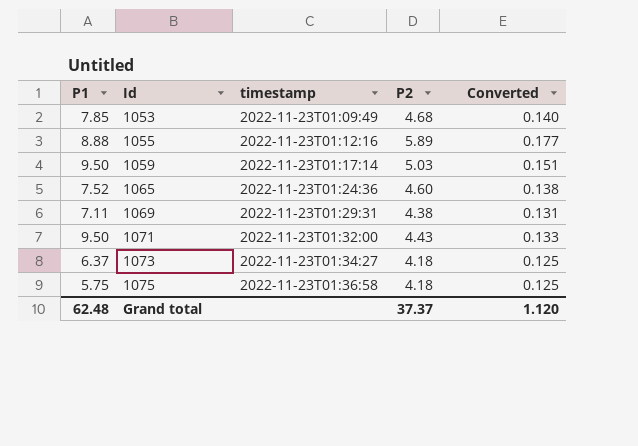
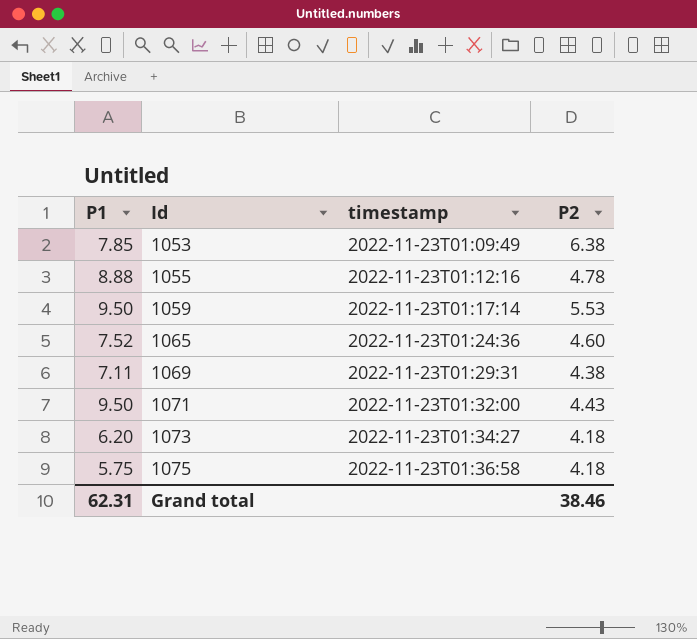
column Converted | formula: [P2] * 0.03 -> none
1053 | P2: 4.68 -> 6.38
1055 | P2: 5.89 -> 4.78
1059 | P2: 5.03 -> 5.53
1073 | P1: 6.37 -> 6.20
Grand total | P1: 62.48 -> 62.31
Grand total | P2: 37.37 -> 38.46

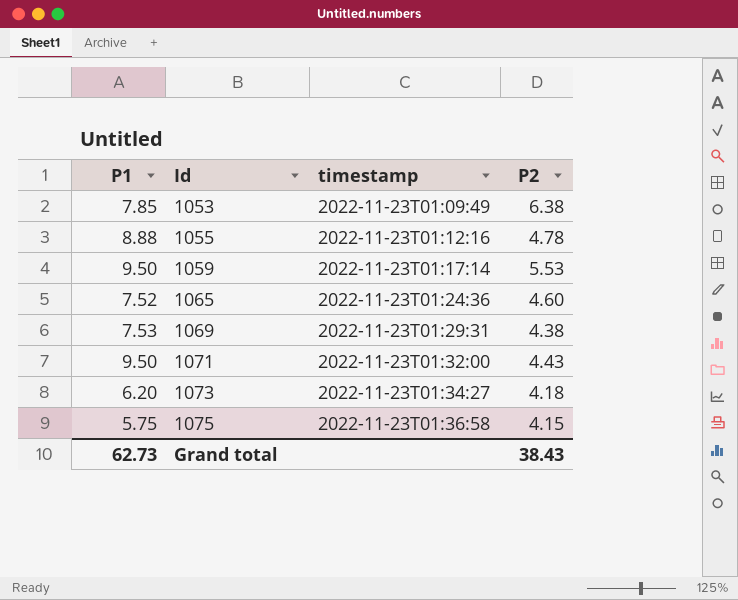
1069 | P1: 7.11 -> 7.53
1075 | P2: 4.18 -> 4.15
Grand total | P1: 62.31 -> 62.73
Grand total | P2: 38.46 -> 38.43

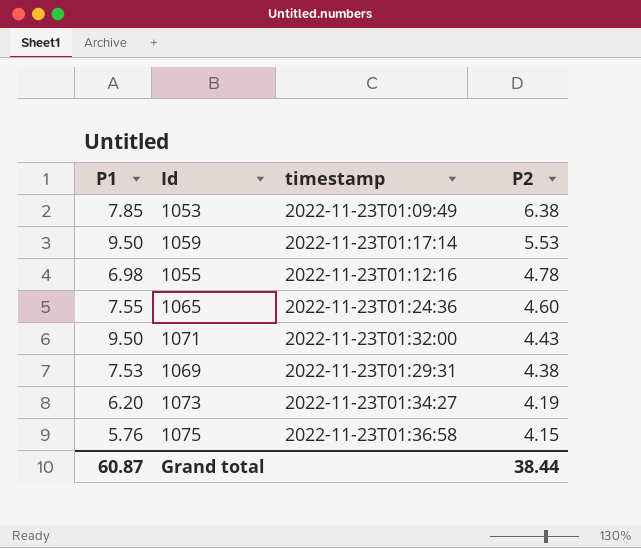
row order: Id ascending -> P2 descending
1055 | P1: 8.88 -> 6.98
1065 | P1: 7.52 -> 7.55
1073 | P2: 4.18 -> 4.19
1075 | P1: 5.75 -> 5.76
Grand total | P1: 62.73 -> 60.87
Grand total | P2: 38.43 -> 38.44

